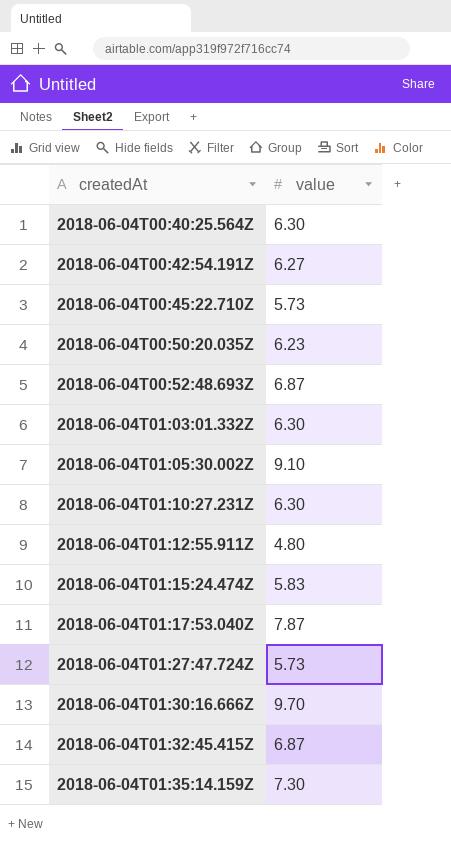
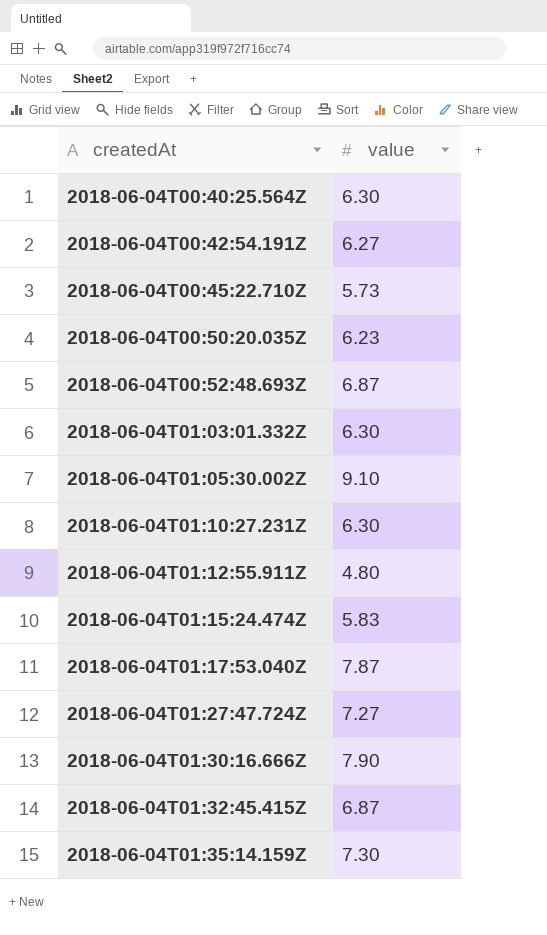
2018-06-04T01:27:47.724Z | value: 5.73 -> 7.27
2018-06-04T01:30:16.666Z | value: 9.70 -> 7.90

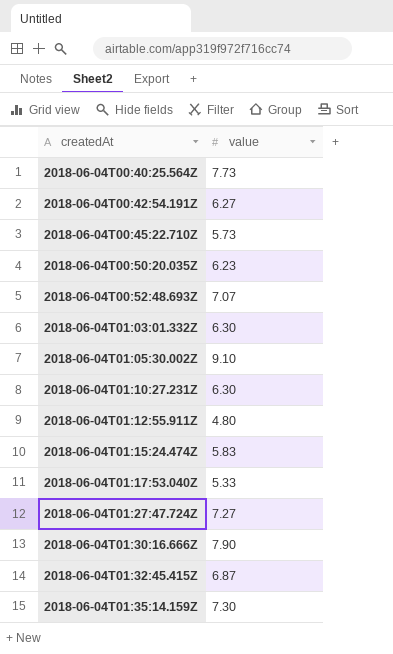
2018-06-04T00:40:25.564Z | value: 6.30 -> 7.73
2018-06-04T00:52:48.693Z | value: 6.87 -> 7.07
2018-06-04T01:17:53.040Z | value: 7.87 -> 5.33

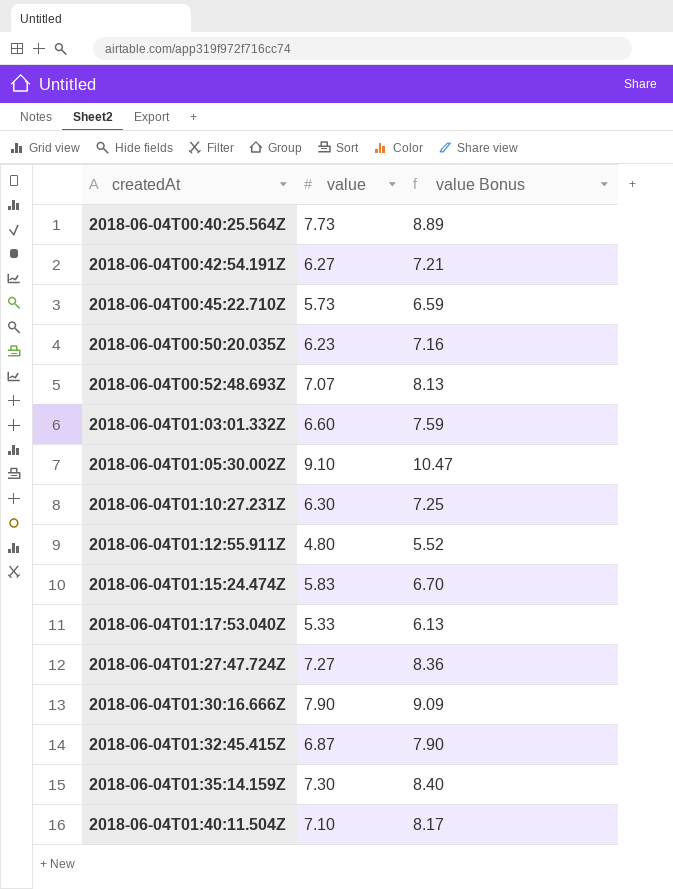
column value Bonus | formula: none -> [value] * 1.15
2018-06-04T01:03:01.332Z | value: 6.30 -> 6.60
row 2018-06-04T01:40:11.504Z: none -> 7.10 | 8.17

